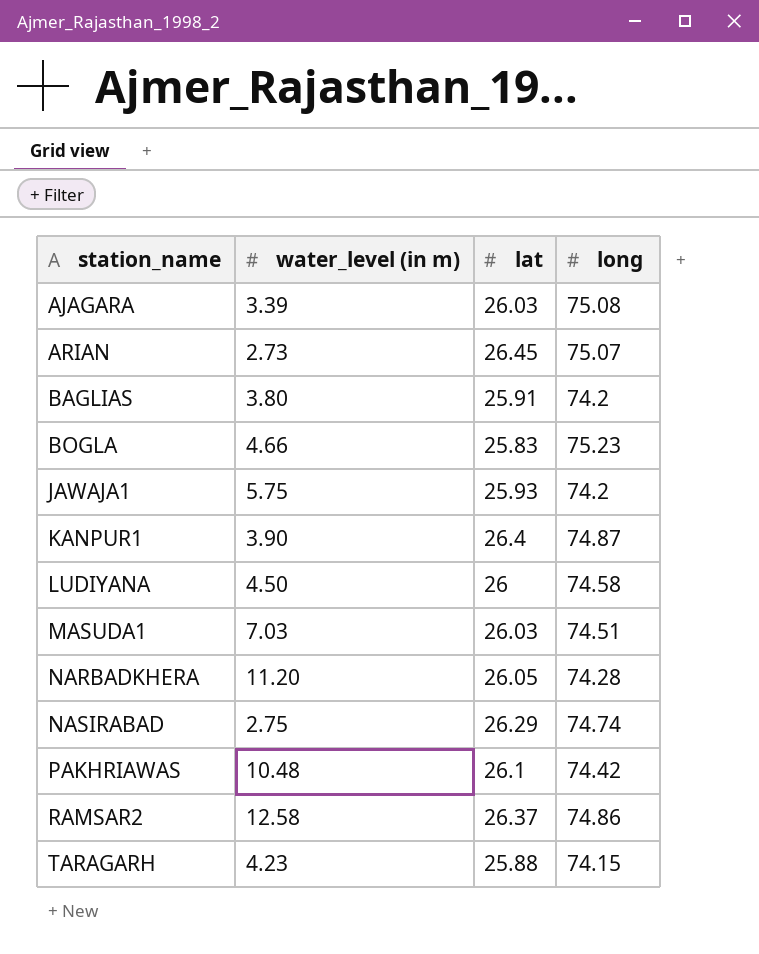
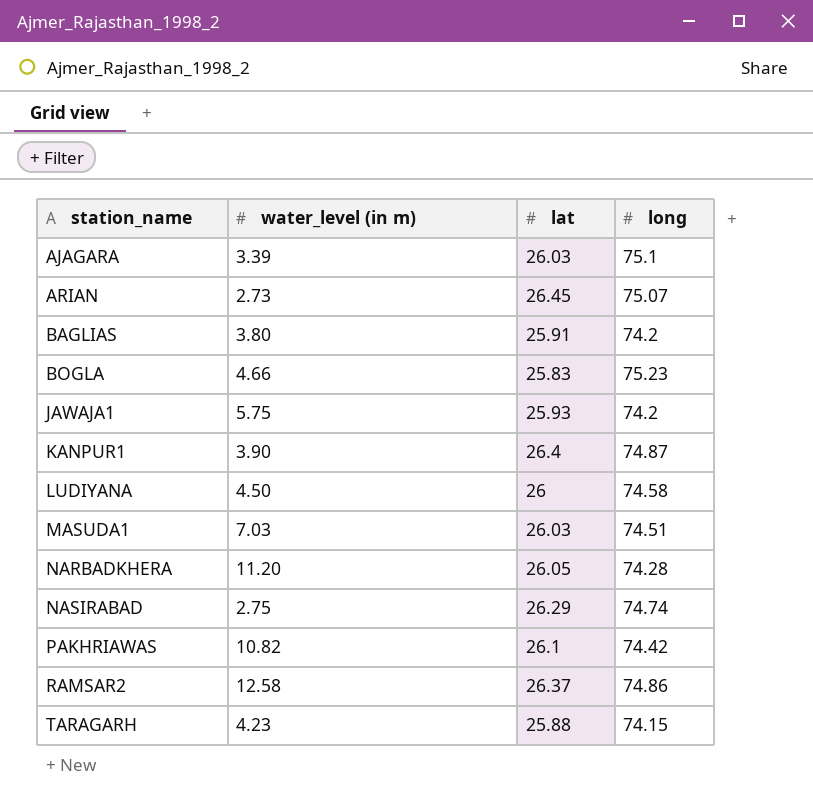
AJAGARA | long: 75.08 -> 75.1
PAKHRIAWAS | water_level (in m): 10.48 -> 10.82

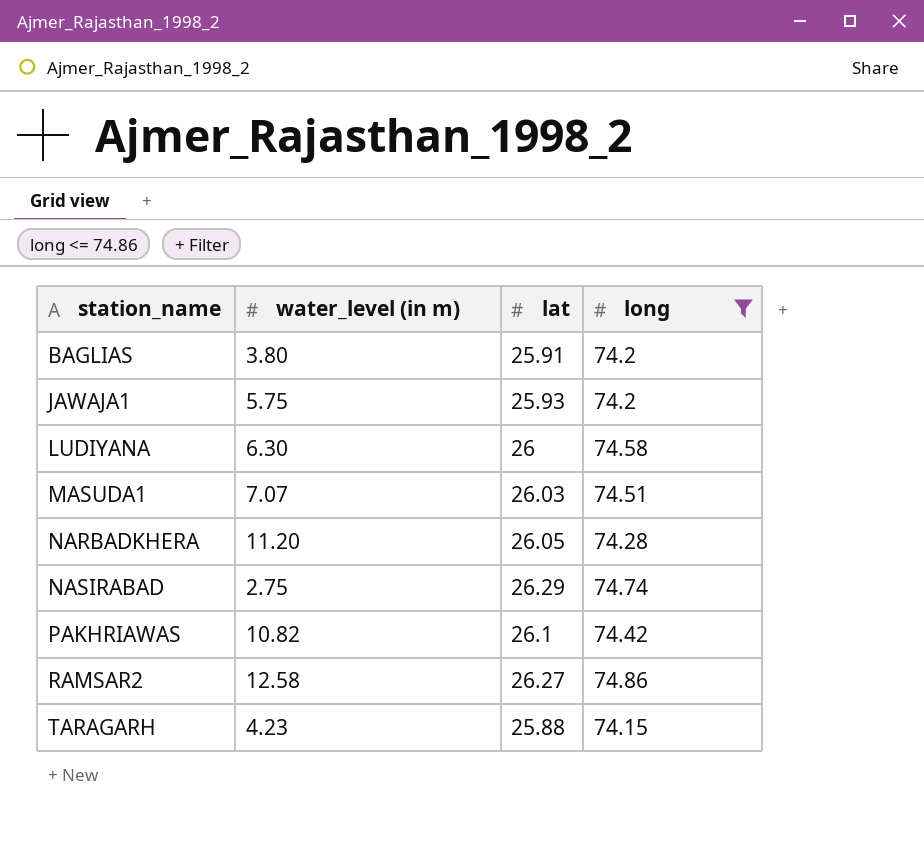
filter: none -> long <= 74.86
LUDIYANA | water_level (in m): 4.50 -> 6.30
MASUDA1 | water_level (in m): 7.03 -> 7.07
RAMSAR2 | lat: 26.37 -> 26.27

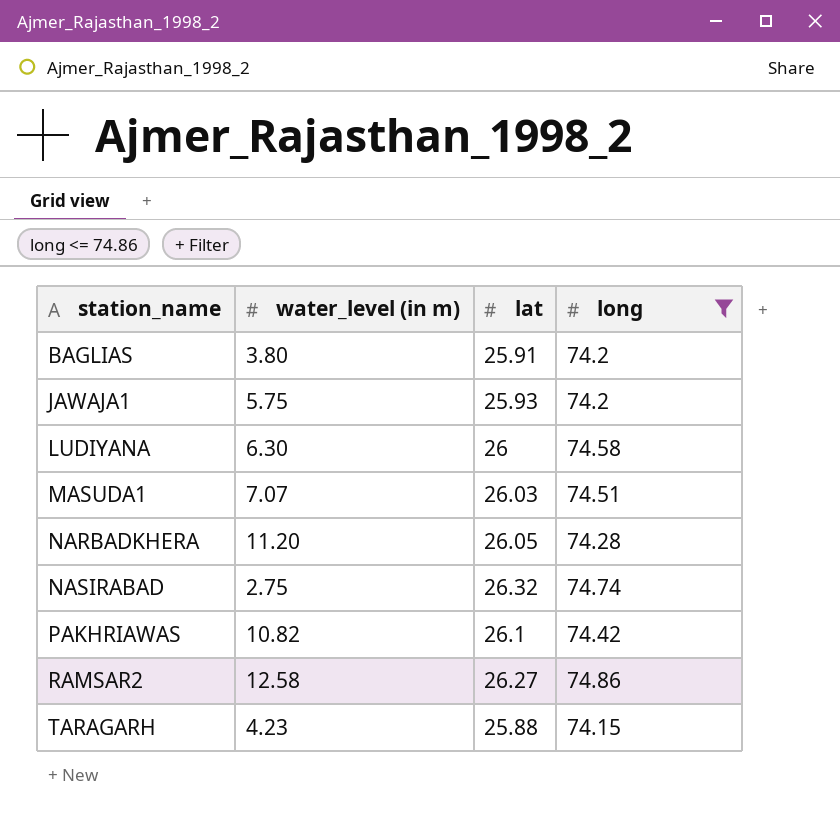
NASIRABAD | lat: 26.29 -> 26.32

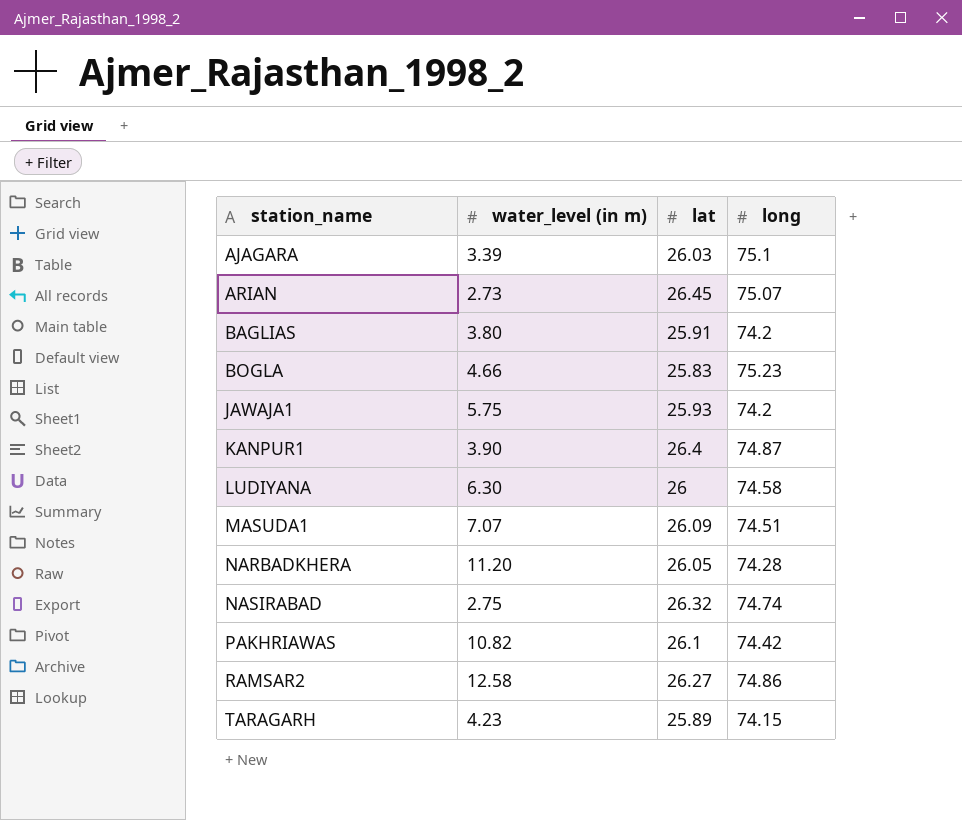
filter: long <= 74.86 -> none
MASUDA1 | lat: 26.03 -> 26.09
TARAGARH | lat: 25.88 -> 25.89

